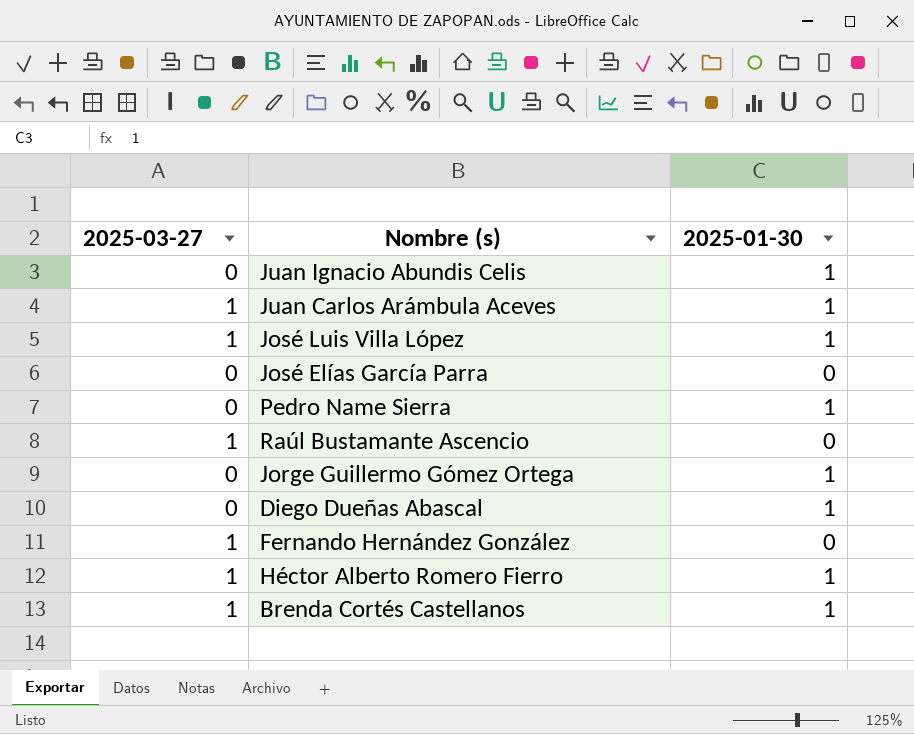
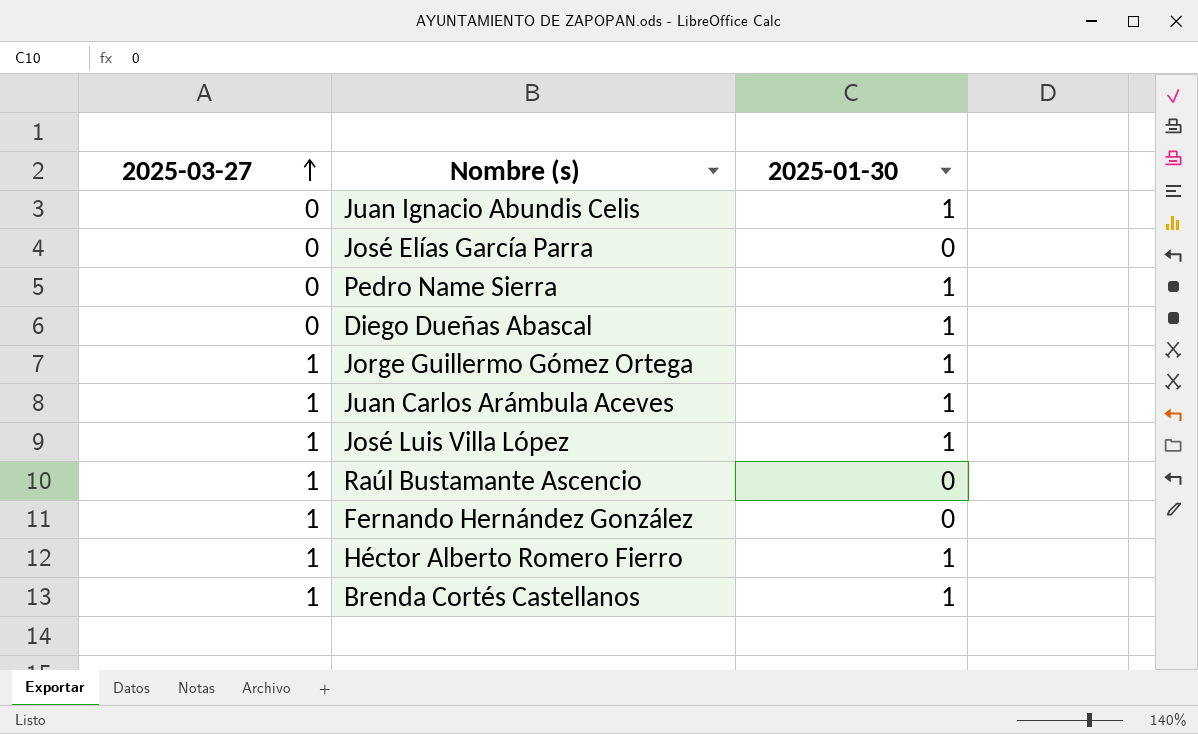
row order: none -> 2025-03-27 ascending
Jorge Guillermo Gómez Ortega | 2025-03-27: 0 -> 1

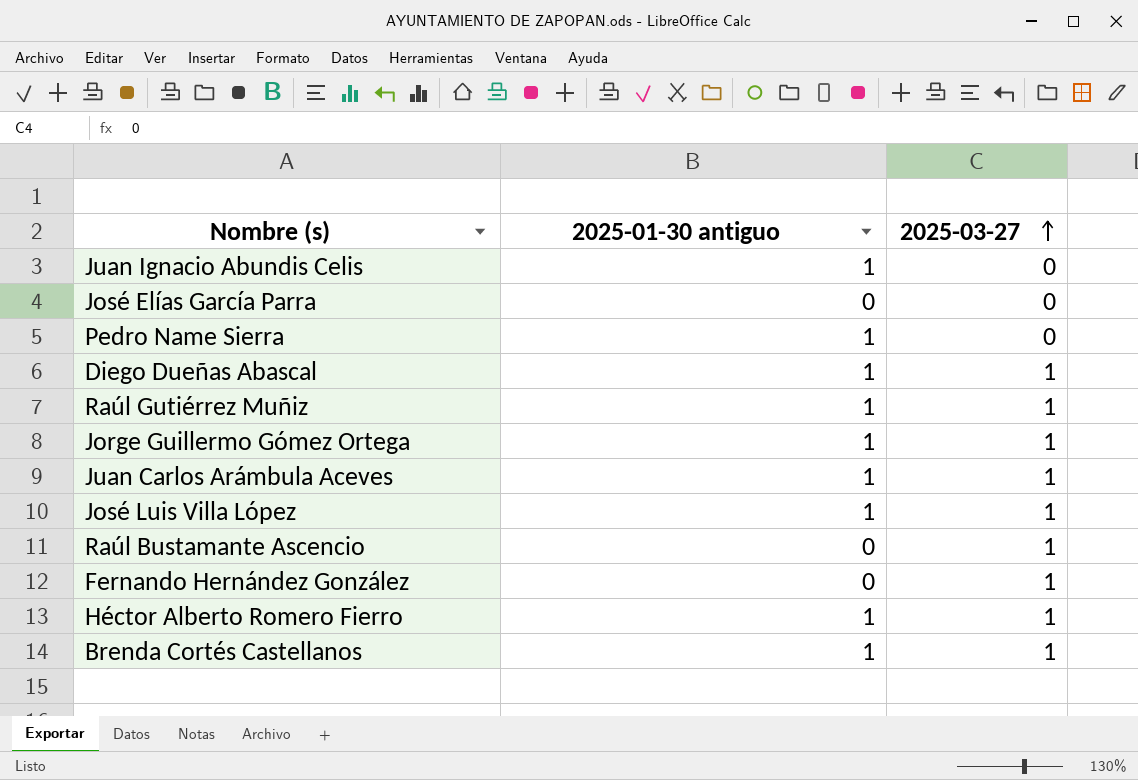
column name: 2025-01-30 -> 2025-01-30 antiguo
column 2025-03-27 | position: 1 -> 3
Diego Dueñas Abascal | 2025-03-27: 0 -> 1
row Raúl Gutiérrez Muñiz: none -> 1 | 1

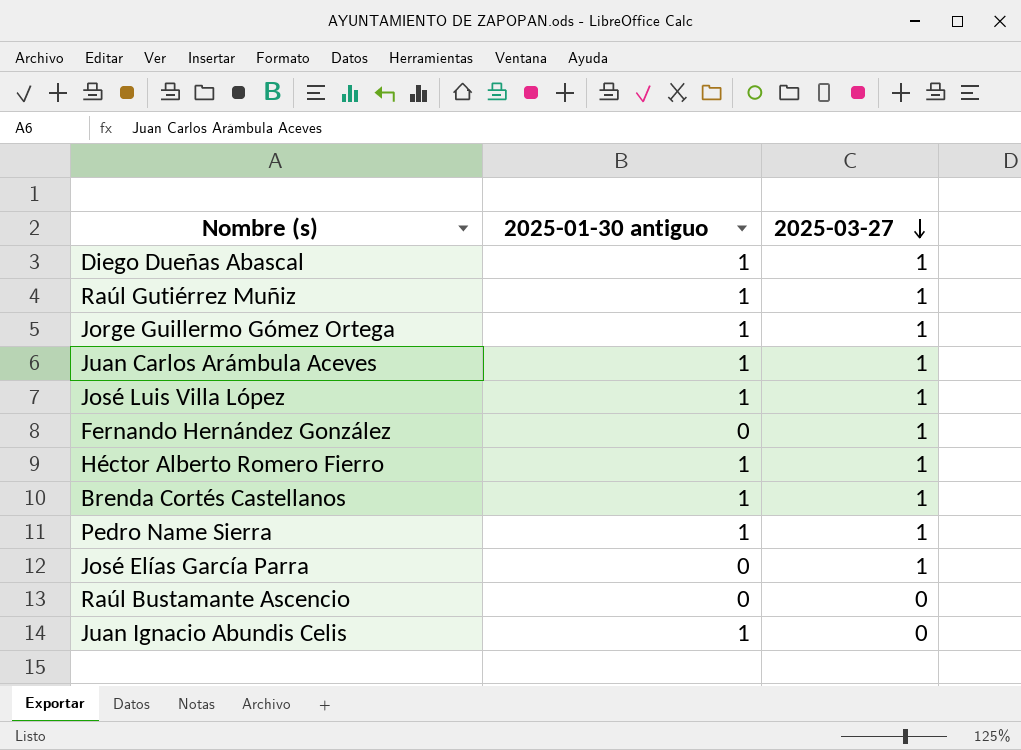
row order: 2025-03-27 ascending -> 2025-03-27 descending
Pedro Name Sierra | 2025-03-27: 0 -> 1
José Elías García Parra | 2025-03-27: 0 -> 1
Raúl Bustamante Ascencio | 2025-03-27: 1 -> 0

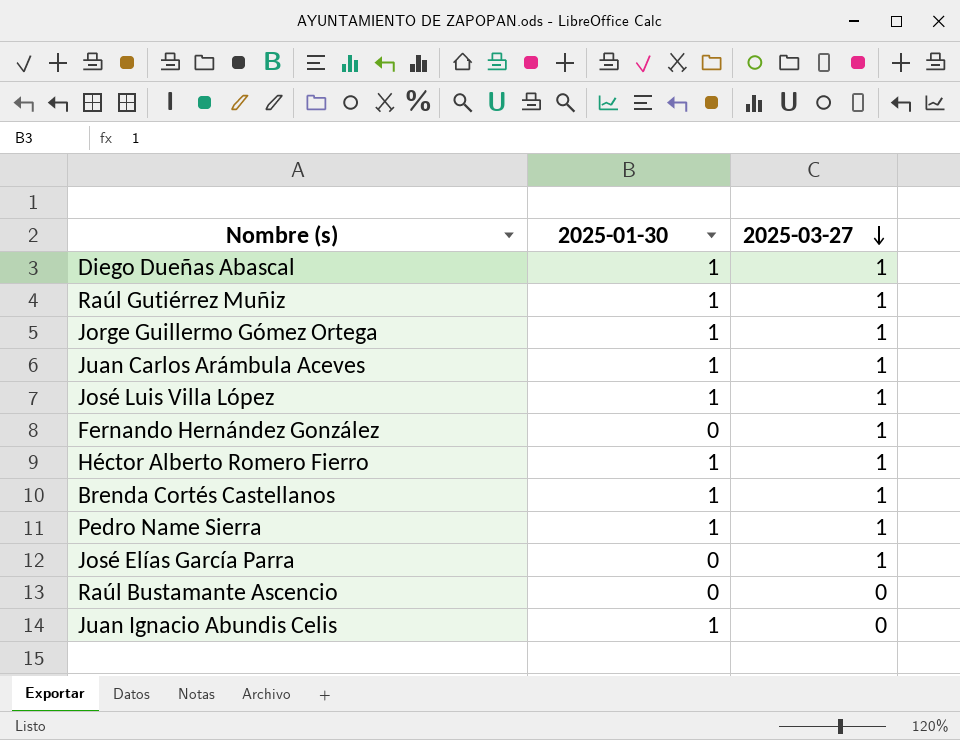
column name: 2025-01-30 antiguo -> 2025-01-30

